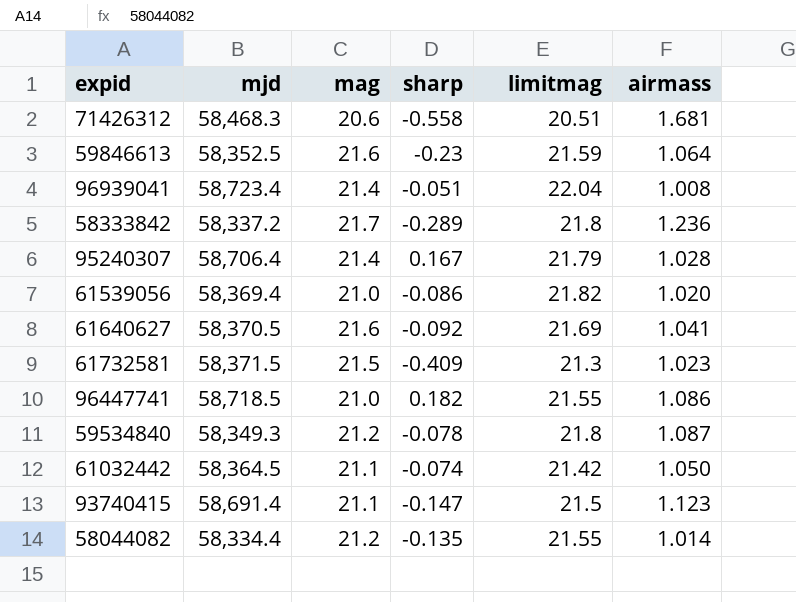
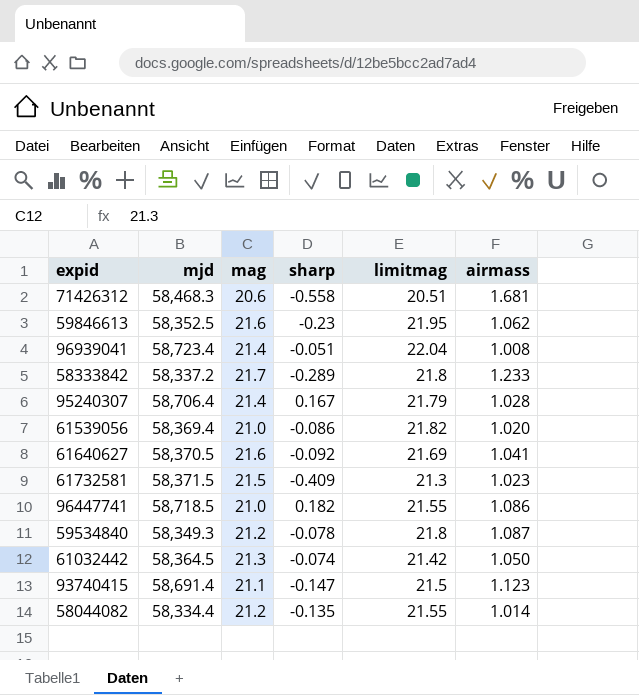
59846613 | limitmag: 21.59 -> 21.95
59846613 | airmass: 1.064 -> 1.062
58333842 | airmass: 1.236 -> 1.233
61032442 | mag: 21.1 -> 21.3

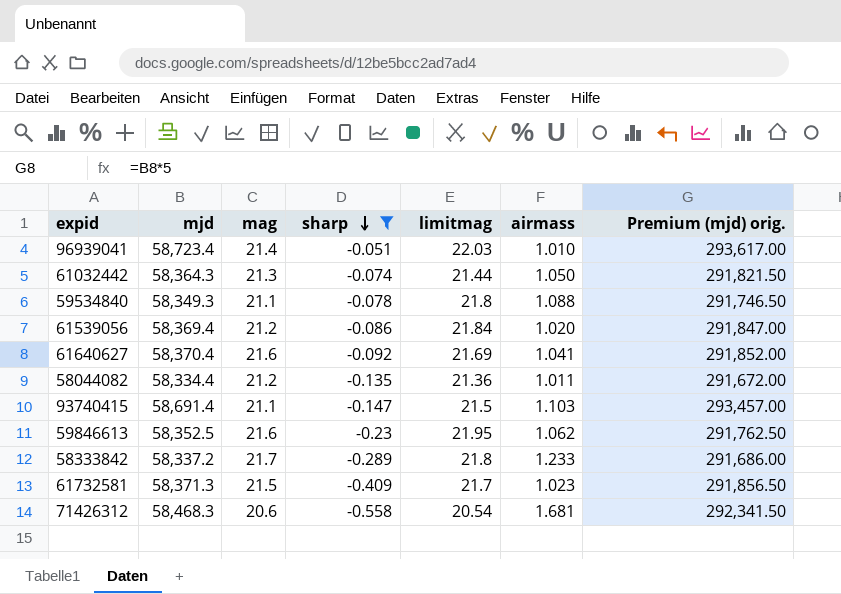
filter: none -> sharp <= -0.051
row order: none -> sharp descending
column Premium (mjd) orig. | formula: none -> [mjd] * 5
96939041 | limitmag: 22.04 -> 22.03
96939041 | airmass: 1.008 -> 1.010
61032442 | mjd: 58,364.5 -> 58,364.3
61032442 | limitmag: 21.42 -> 21.44
59534840 | mag: 21.2 -> 21.1
59534840 | airmass: 1.087 -> 1.088
61539056 | mag: 21.0 -> 21.2
61539056 | limitmag: 21.82 -> 21.84
61640627 | mjd: 58,370.5 -> 58,370.4
58044082 | limitmag: 21.55 -> 21.36
58044082 | airmass: 1.014 -> 1.011
93740415 | airmass: 1.123 -> 1.103
61732581 | mjd: 58,371.5 -> 58,371.3
61732581 | limitmag: 21.3 -> 21.7
71426312 | limitmag: 20.51 -> 20.54

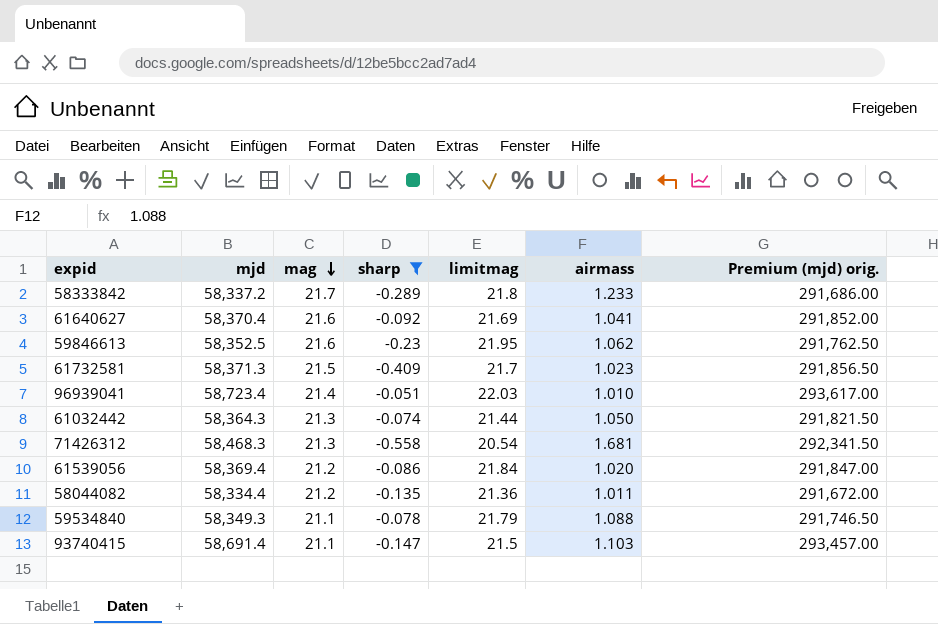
row order: sharp descending -> mag descending
71426312 | mag: 20.6 -> 21.3
59534840 | limitmag: 21.8 -> 21.79

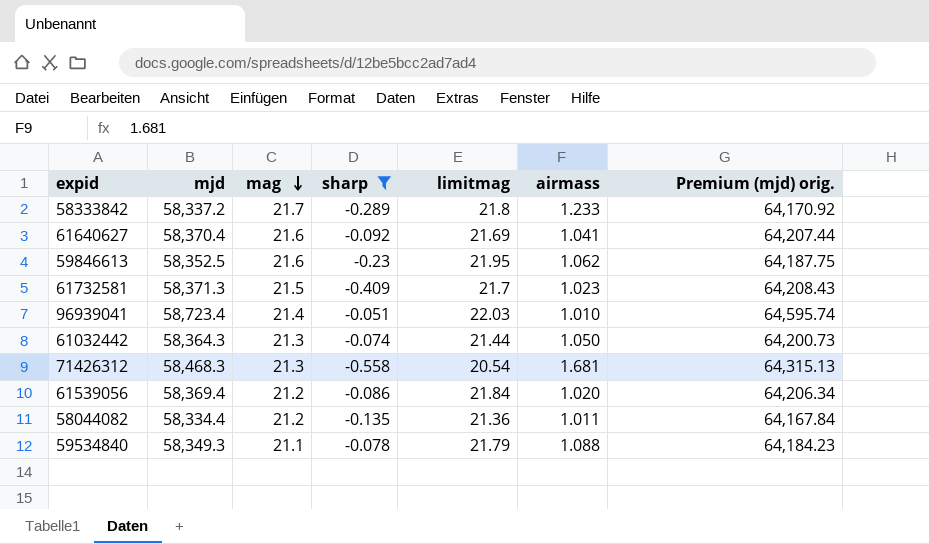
column Premium (mjd) orig. | formula: [mjd] * 5 -> [mjd] * 1.1
row 93740415: 58,691.4 | 21.1 | -0.147 | 21.5 | 1.103 | 293,457.00 -> none

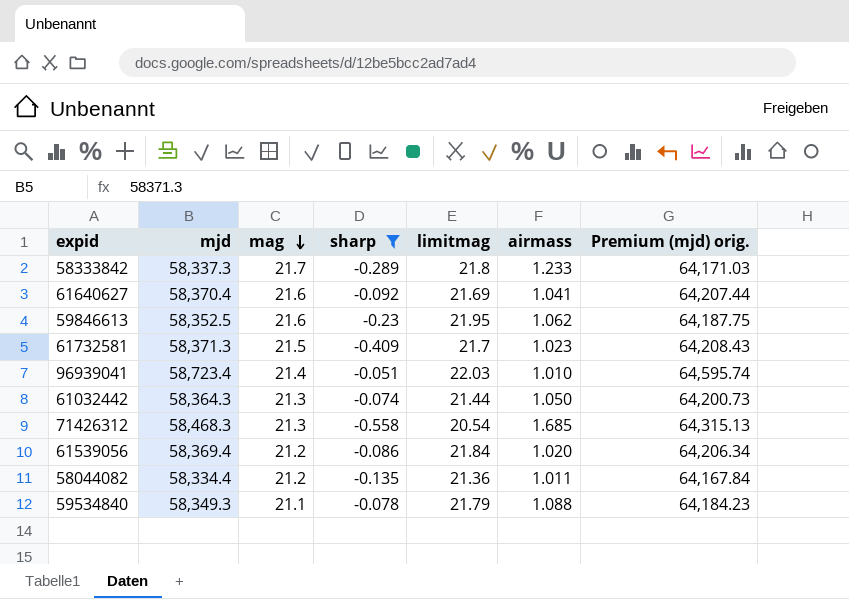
58333842 | mjd: 58,337.2 -> 58,337.3
58333842 | Premium (mjd) orig.: 64,170.92 -> 64,171.03
71426312 | airmass: 1.681 -> 1.685

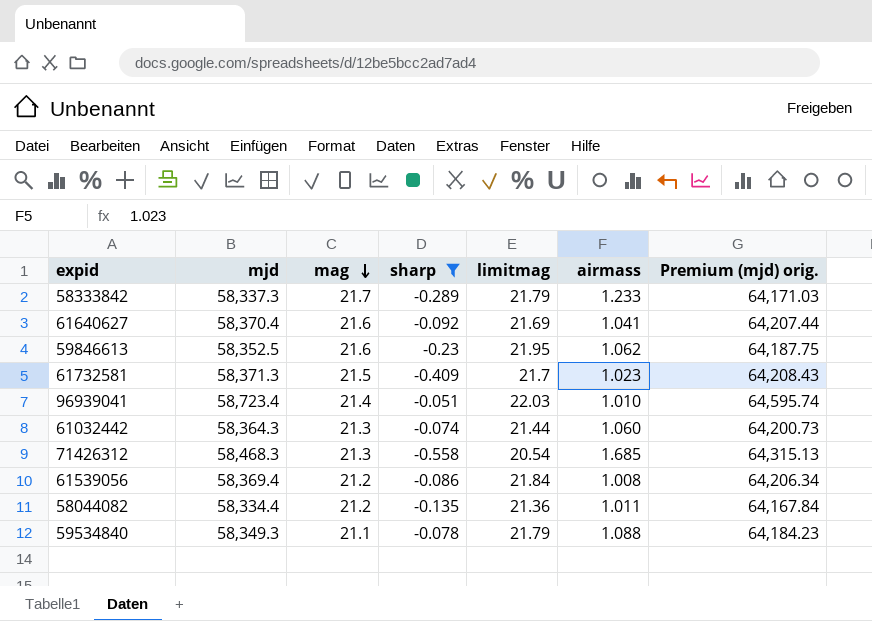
58333842 | limitmag: 21.8 -> 21.79
61032442 | airmass: 1.050 -> 1.060
61539056 | airmass: 1.020 -> 1.008

